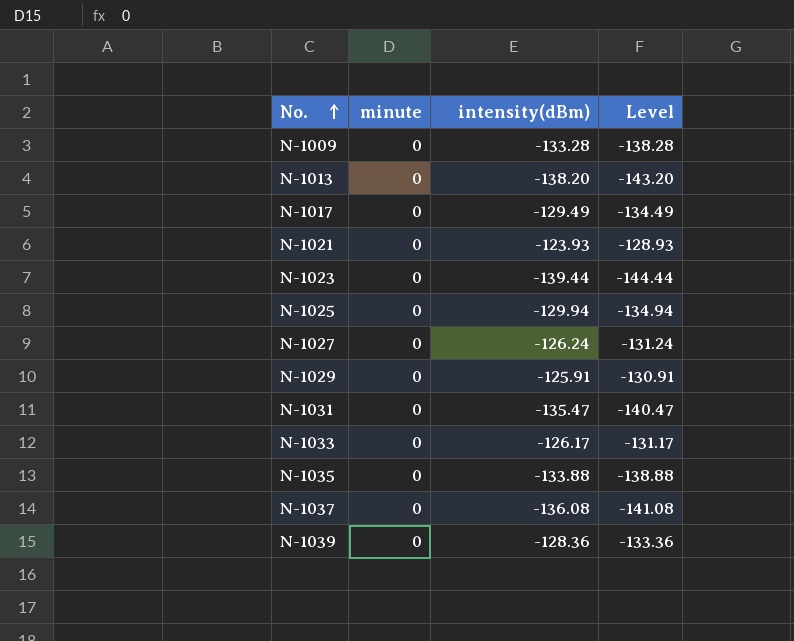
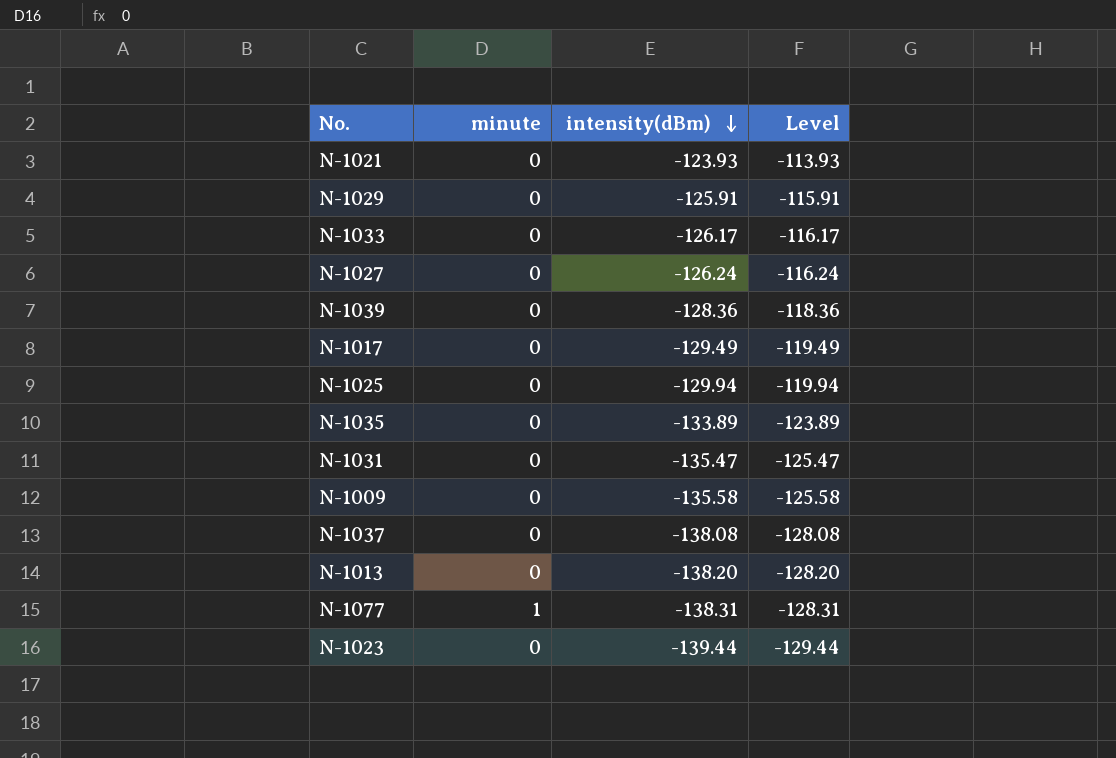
row order: No. ascending -> intensity(dBm) descending
column Level | formula: [intensity(dBm)] - 5 -> [intensity(dBm)] + 10
N-1035 | intensity(dBm): -133.88 -> -133.89
N-1009 | intensity(dBm): -133.28 -> -135.58
N-1037 | intensity(dBm): -136.08 -> -138.08
row N-1077: none -> 1 | -138.31 | -128.31

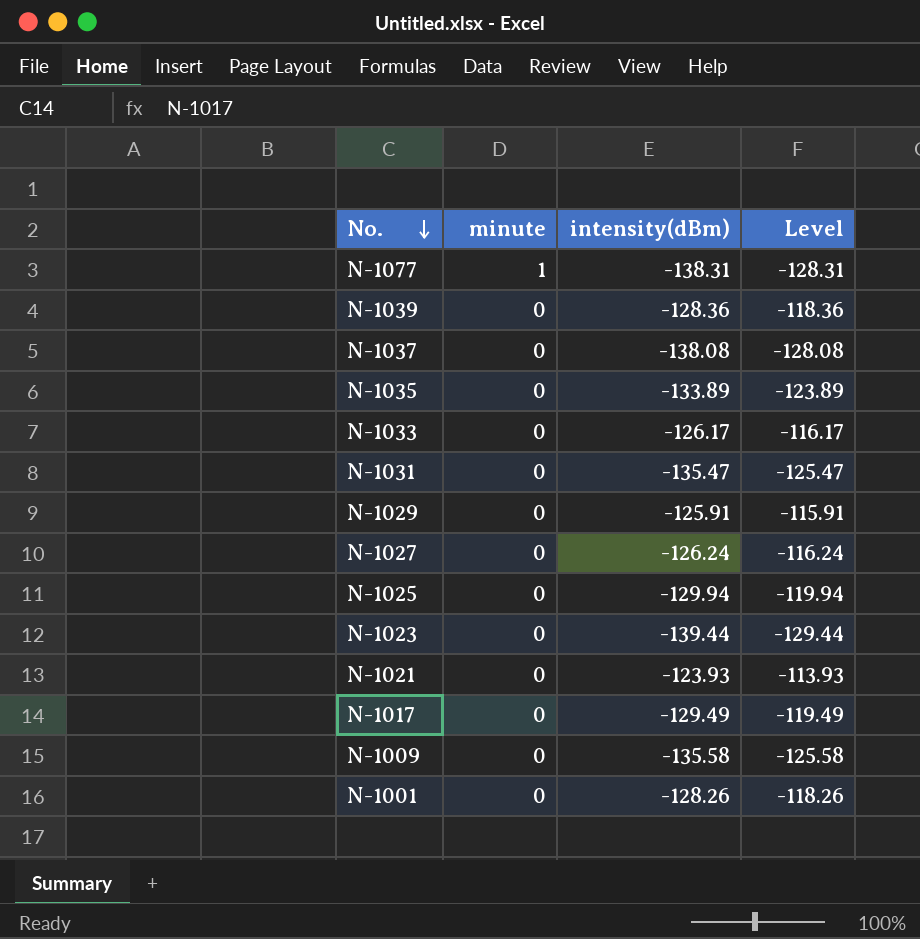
row order: intensity(dBm) descending -> No. descending
row N-1013: 0 | -138.20 | -128.20 -> none
row N-1001: none -> 0 | -128.26 | -118.26

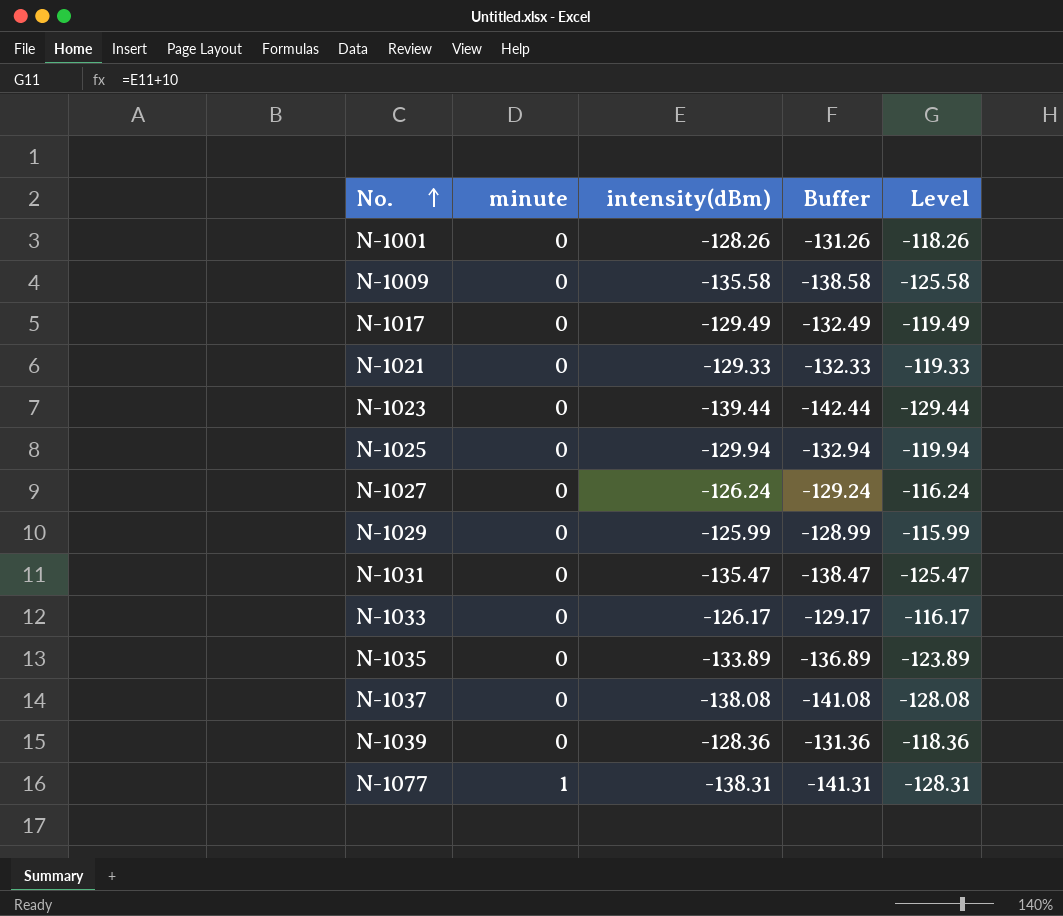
row order: No. descending -> No. ascending
column Buffer | formula: none -> [intensity(dBm)] - 3
N-1021 | intensity(dBm): -123.93 -> -129.33
N-1021 | Level: -113.93 -> -119.33
N-1029 | intensity(dBm): -125.91 -> -125.99
N-1029 | Level: -115.91 -> -115.99

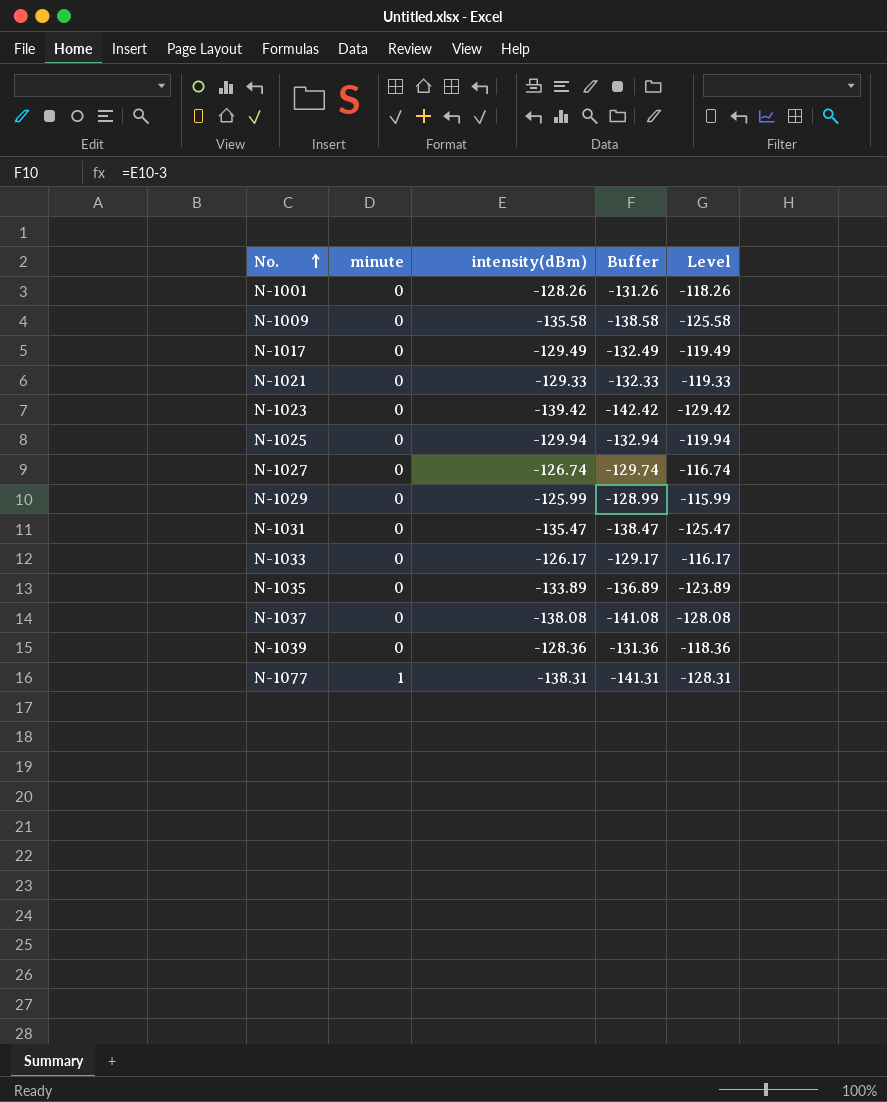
N-1023 | intensity(dBm): -139.44 -> -139.42
N-1023 | Buffer: -142.44 -> -142.42
N-1023 | Level: -129.44 -> -129.42
N-1027 | intensity(dBm): -126.24 -> -126.74
N-1027 | Buffer: -129.24 -> -129.74
N-1027 | Level: -116.24 -> -116.74

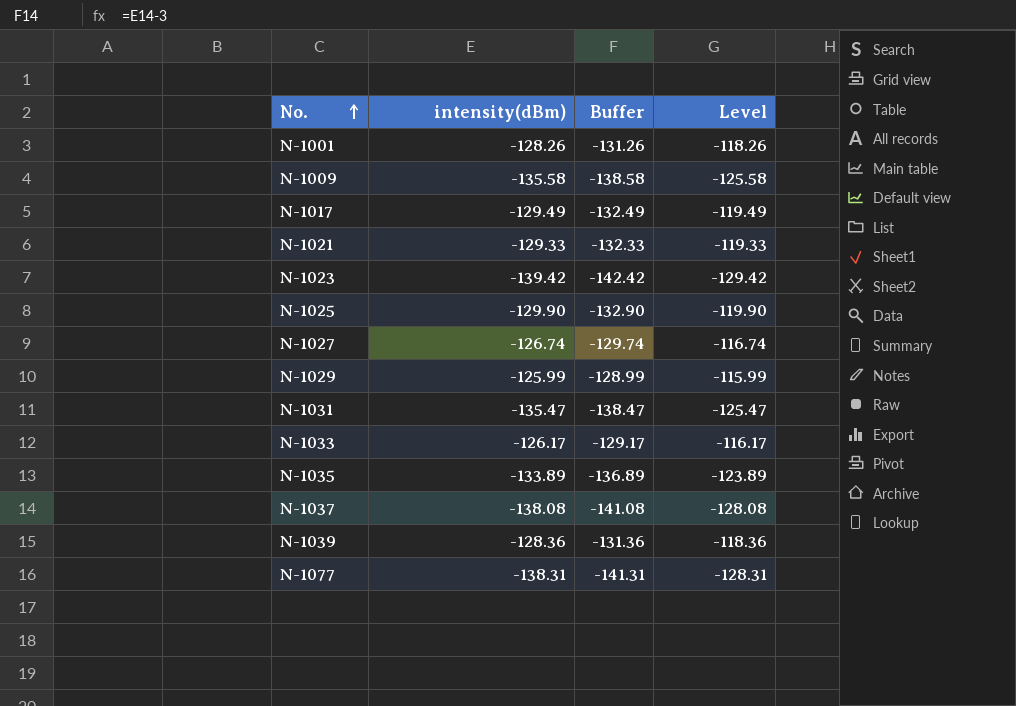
column minute | position: 2 -> none
N-1025 | intensity(dBm): -129.94 -> -129.90
N-1025 | Buffer: -132.94 -> -132.90
N-1025 | Level: -119.94 -> -119.90

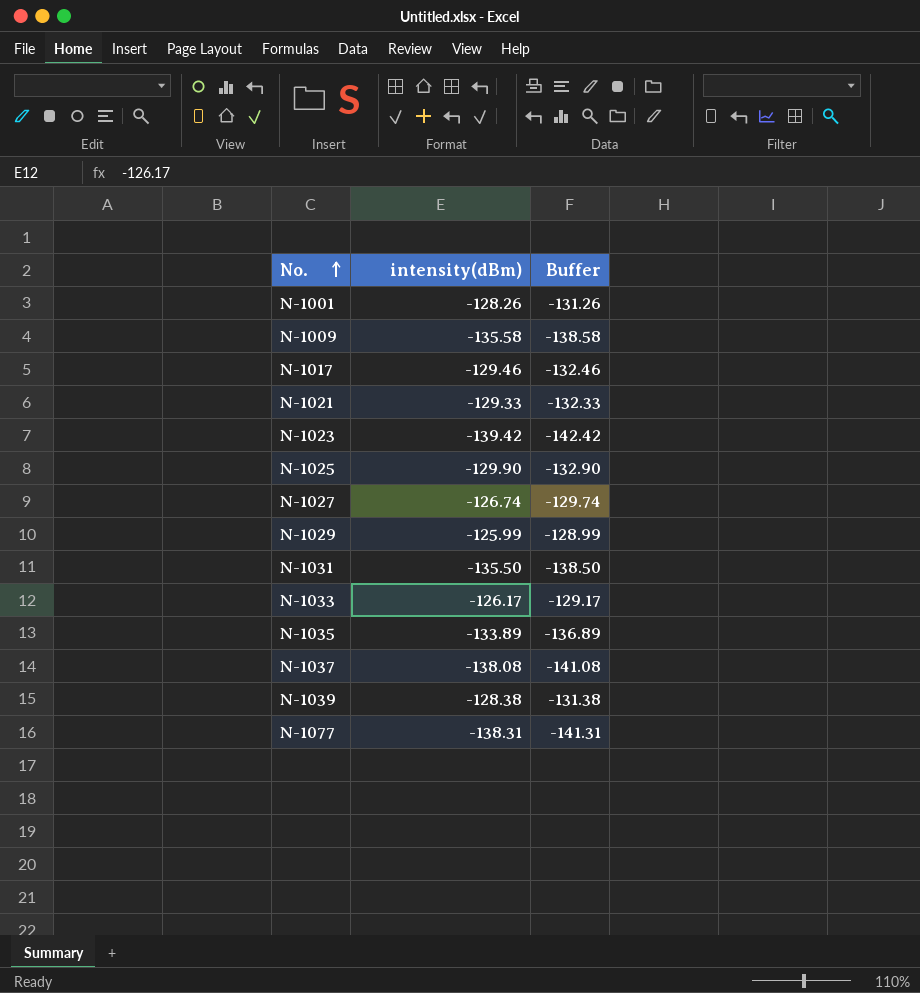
column Level | formula: [intensity(dBm)] + 10 -> none
N-1017 | intensity(dBm): -129.49 -> -129.46
N-1017 | Buffer: -132.49 -> -132.46
N-1031 | intensity(dBm): -135.47 -> -135.50
N-1031 | Buffer: -138.47 -> -138.50
N-1039 | intensity(dBm): -128.36 -> -128.38
N-1039 | Buffer: -131.36 -> -131.38

